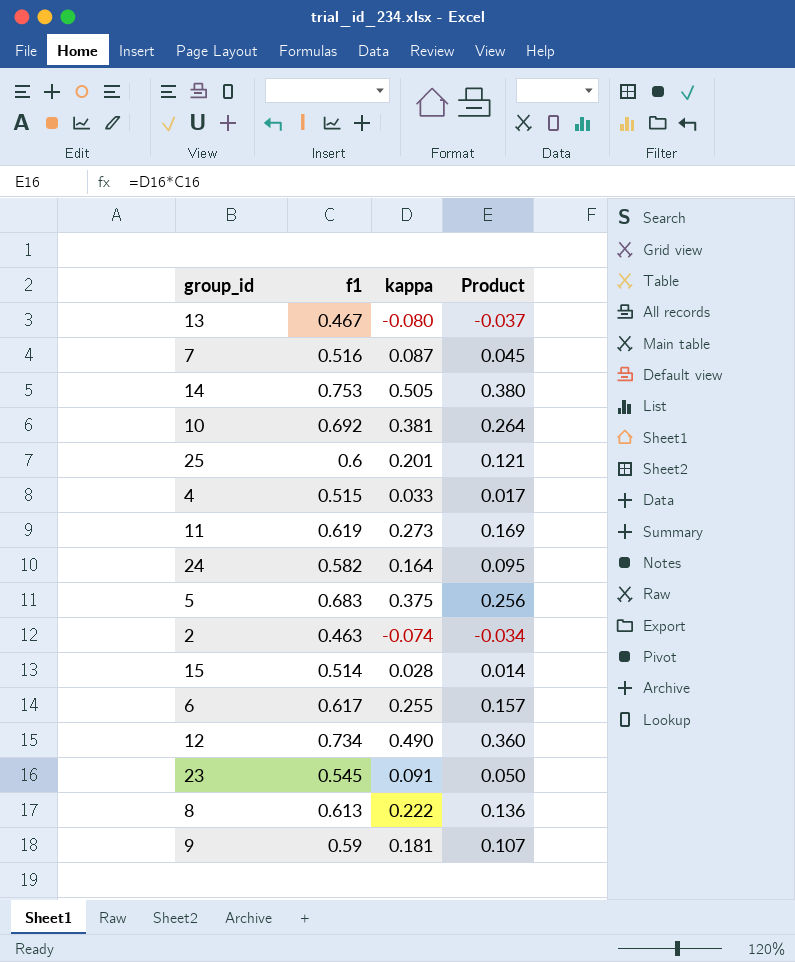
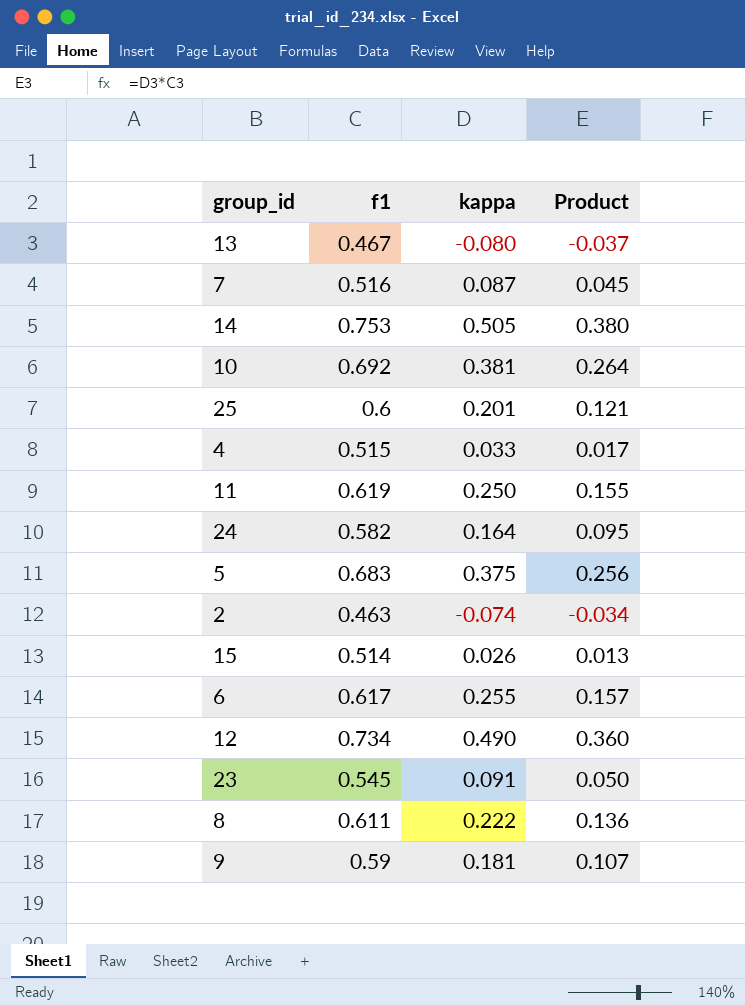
11 | kappa: 0.273 -> 0.250
11 | Product: 0.169 -> 0.155
15 | kappa: 0.028 -> 0.026
15 | Product: 0.014 -> 0.013
8 | f1: 0.613 -> 0.611

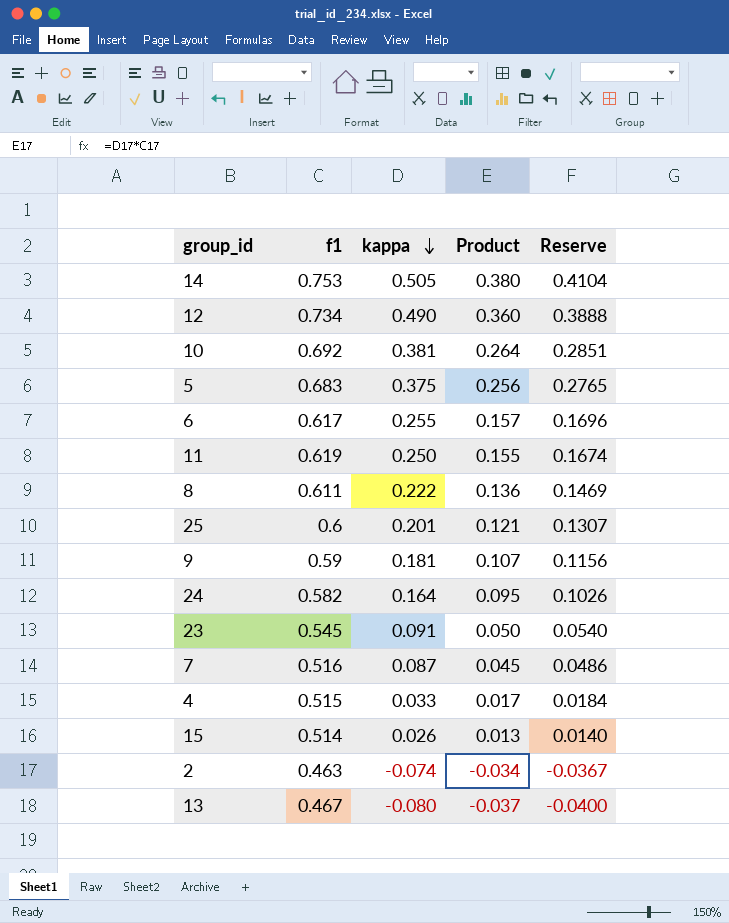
row order: none -> kappa descending
column Reserve | formula: none -> [Product] * 1.08

